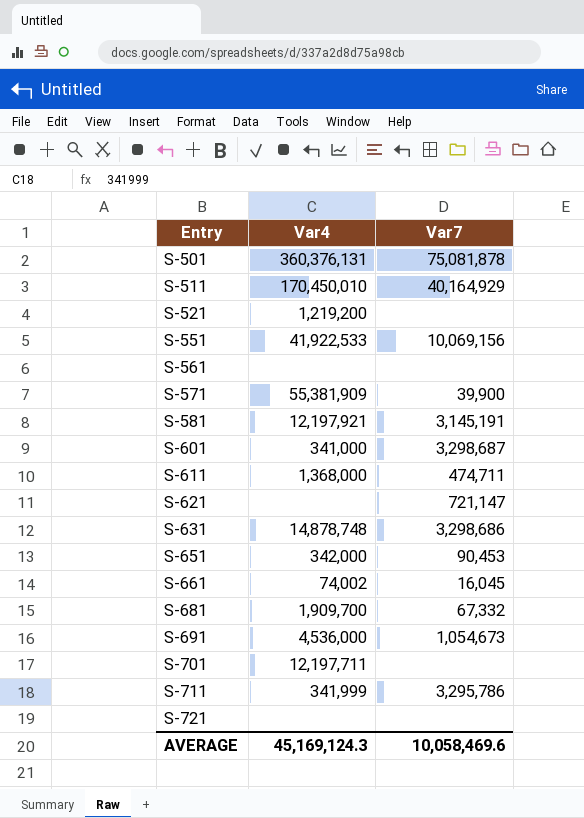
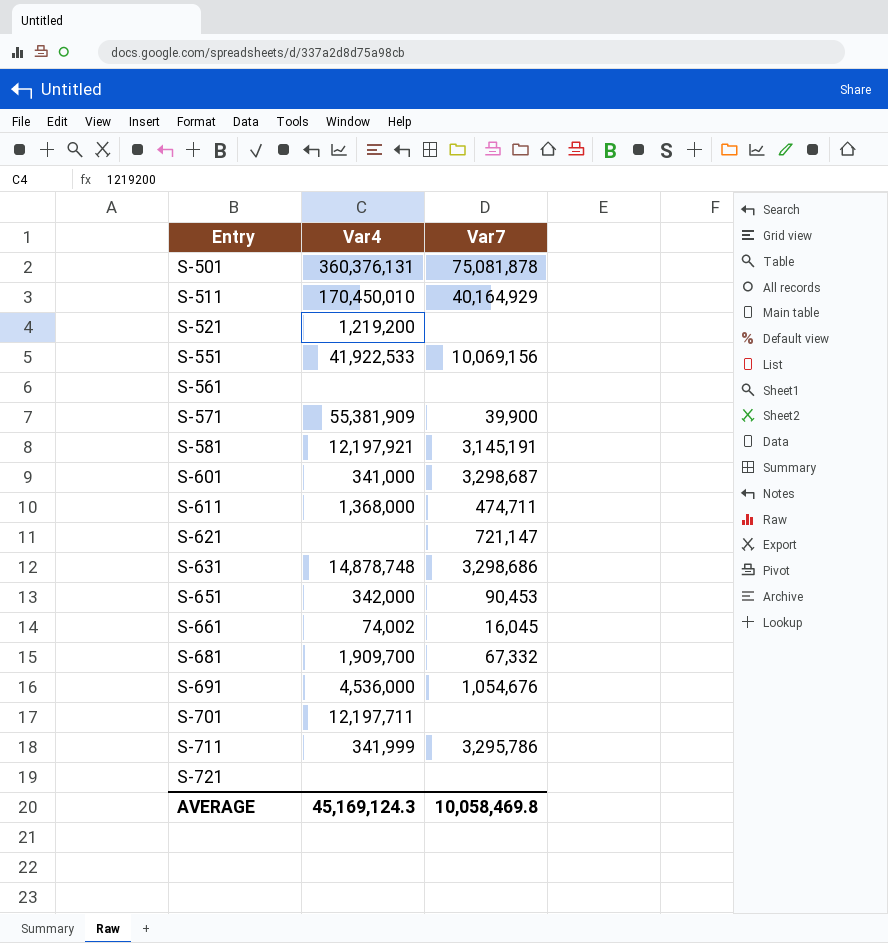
S-691 | Var7: 1,054,673 -> 1,054,676
AVERAGE | Var7: 10,058,469.6 -> 10,058,469.8

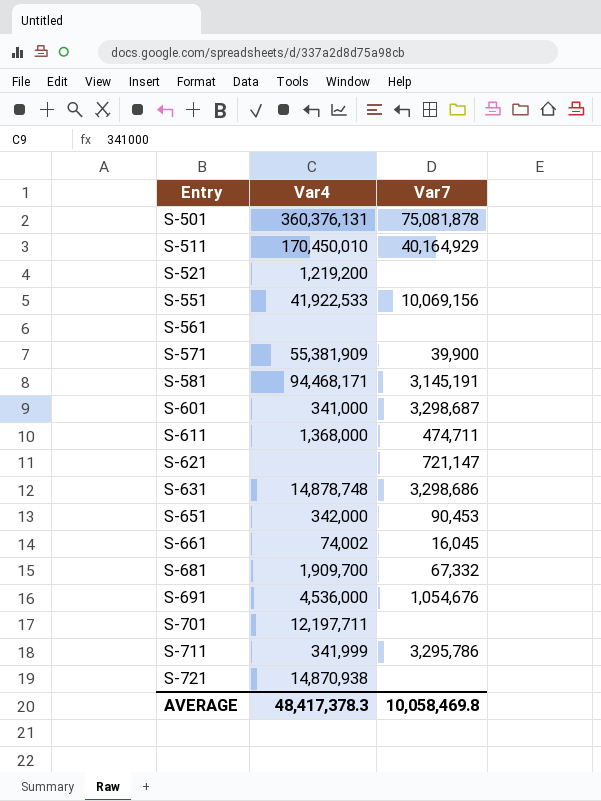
S-581 | Var4: 12,197,921 -> 94,468,171
S-721 | Var4: none -> 14,870,938
AVERAGE | Var4: 45,169,124.3 -> 48,417,378.3

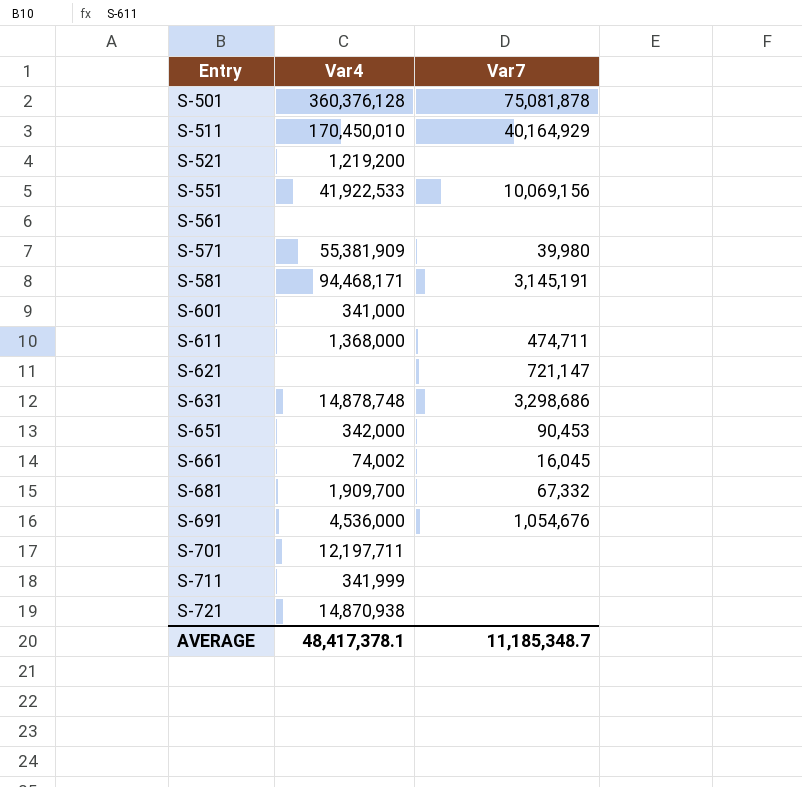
S-501 | Var4: 360,376,131 -> 360,376,128
S-571 | Var7: 39,900 -> 39,980
S-601 | Var7: 3,298,687 -> none
S-711 | Var7: 3,295,786 -> none
AVERAGE | Var4: 48,417,378.3 -> 48,417,378.1
AVERAGE | Var7: 10,058,469.8 -> 11,185,348.7

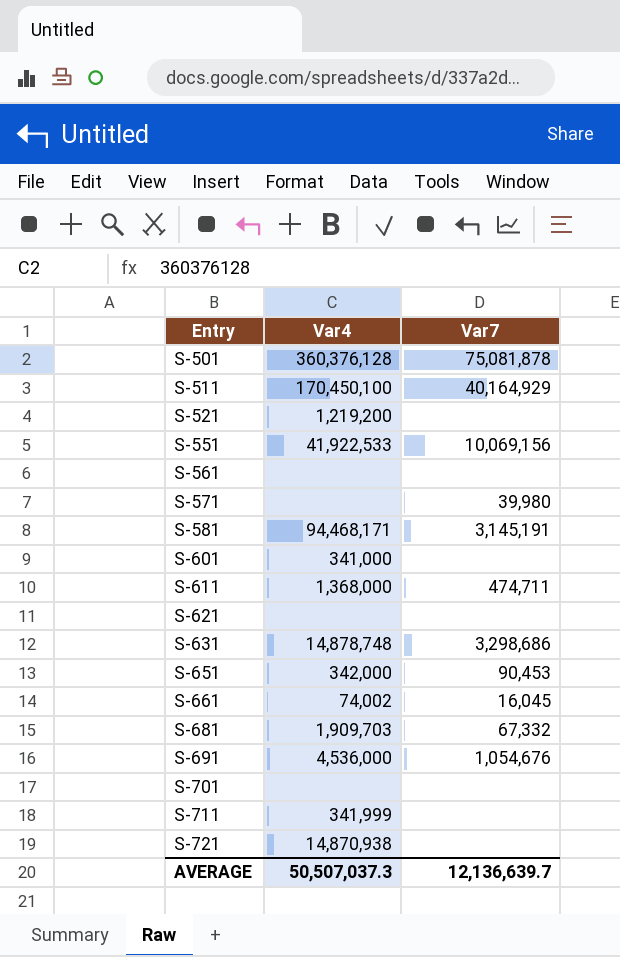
S-511 | Var4: 170,450,010 -> 170,450,100
S-571 | Var4: 55,381,909 -> none
S-621 | Var7: 721,147 -> none
S-681 | Var4: 1,909,700 -> 1,909,703
S-701 | Var4: 12,197,711 -> none
AVERAGE | Var4: 48,417,378.1 -> 50,507,037.3
AVERAGE | Var7: 11,185,348.7 -> 12,136,639.7

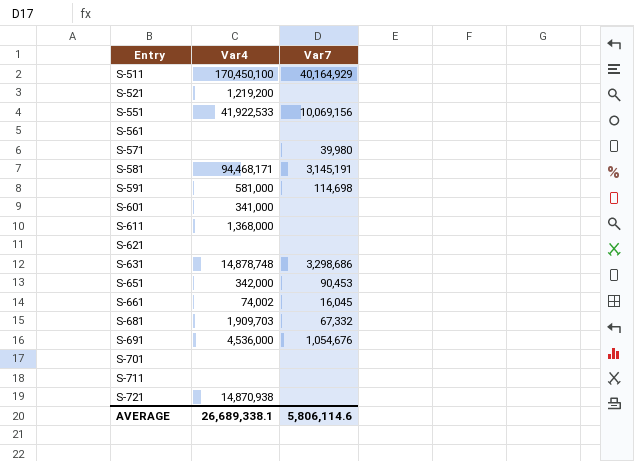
row S-501: 360,376,128 | 75,081,878 -> none
row S-591: none -> 581,000 | 114,698
S-611 | Var7: 474,711 -> none
S-711 | Var4: 341,999 -> none
AVERAGE | Var4: 50,507,037.3 -> 26,689,338.1
AVERAGE | Var7: 12,136,639.7 -> 5,806,114.6

